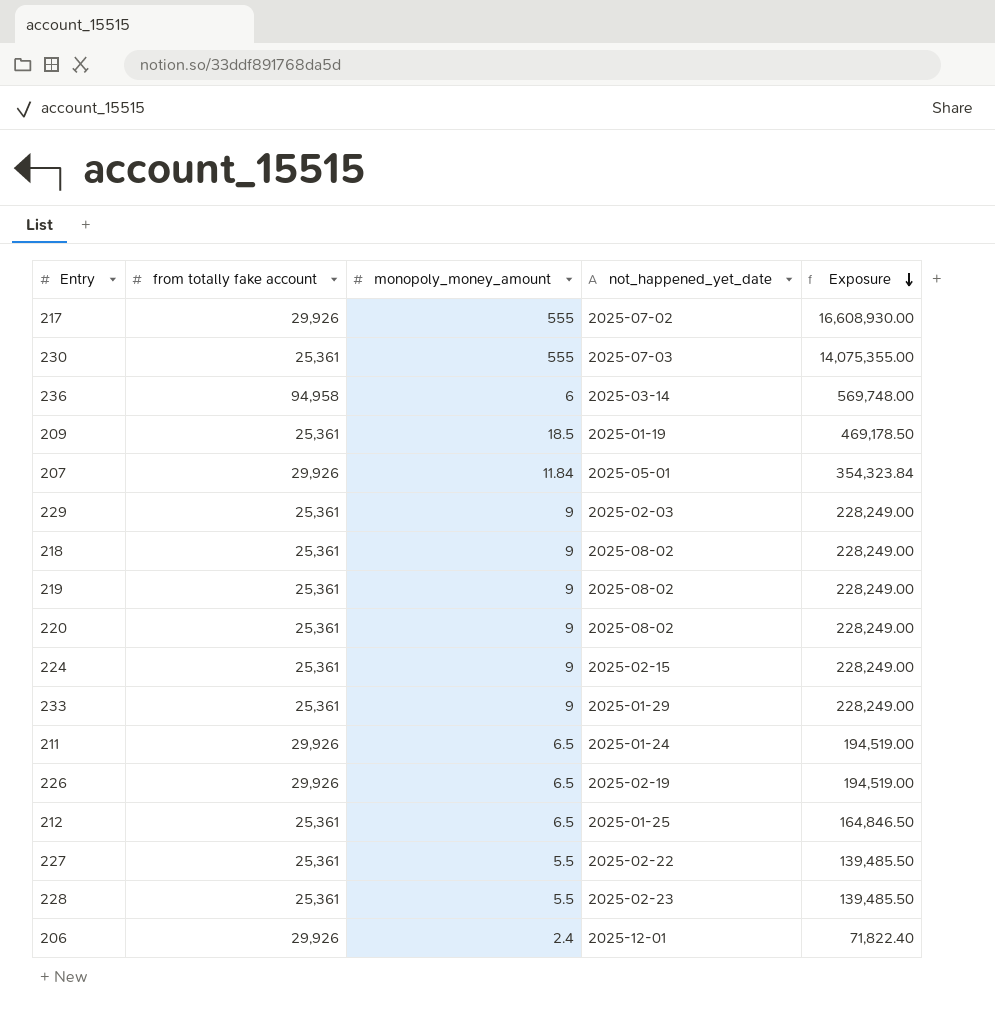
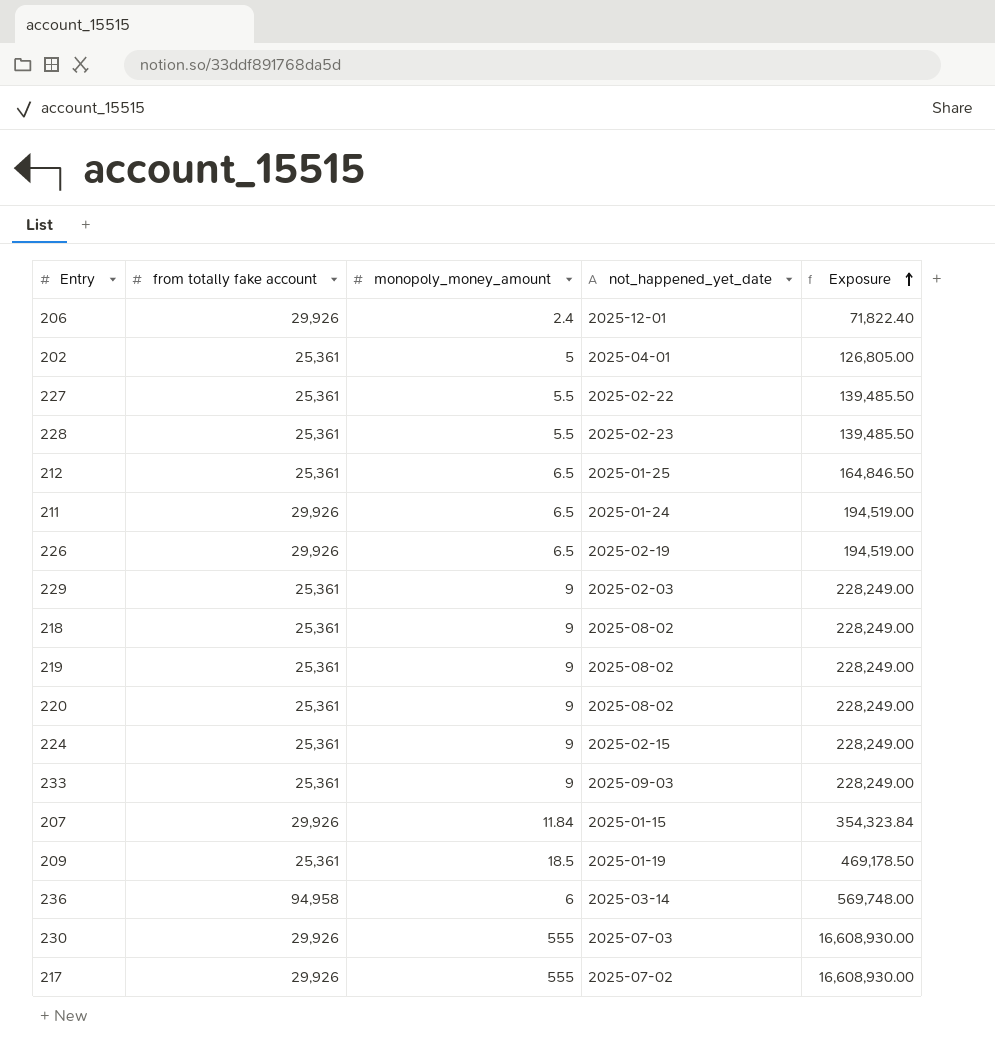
row order: Exposure descending -> Exposure ascending
row 202: none -> 25,361 | 5 | 2025-04-01 | 126,805.00
233 | not_happened_yet_date: 2025-01-29 -> 2025-09-03
207 | not_happened_yet_date: 2025-05-01 -> 2025-01-15
230 | from totally fake account: 25,361 -> 29,926
230 | Exposure: 14,075,355.00 -> 16,608,930.00

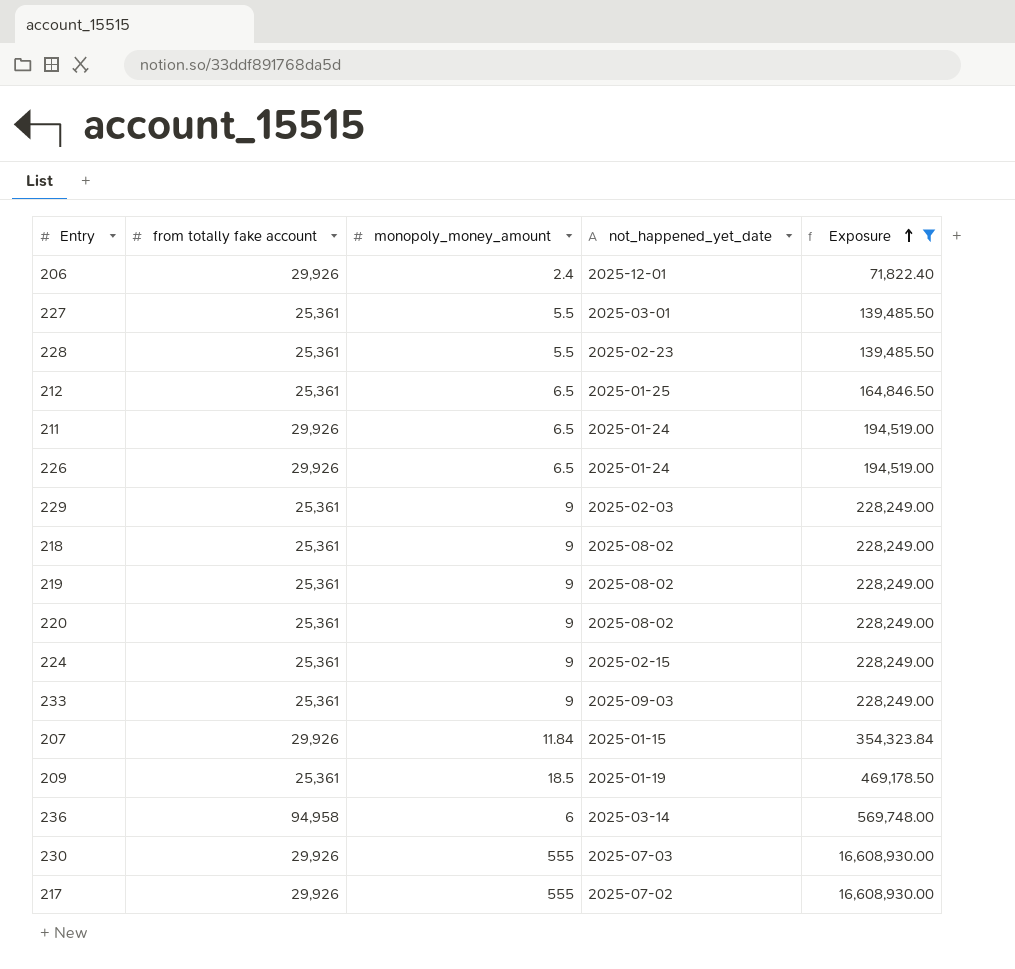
filter: none -> Exposure != 126,805.00
227 | not_happened_yet_date: 2025-02-22 -> 2025-03-01
226 | not_happened_yet_date: 2025-02-19 -> 2025-01-24

